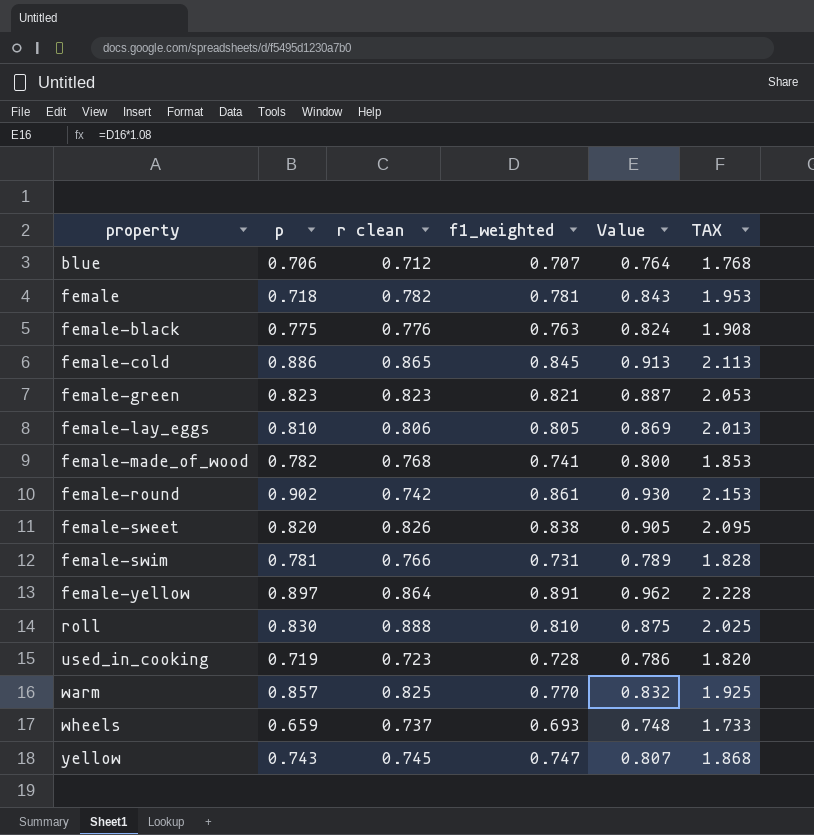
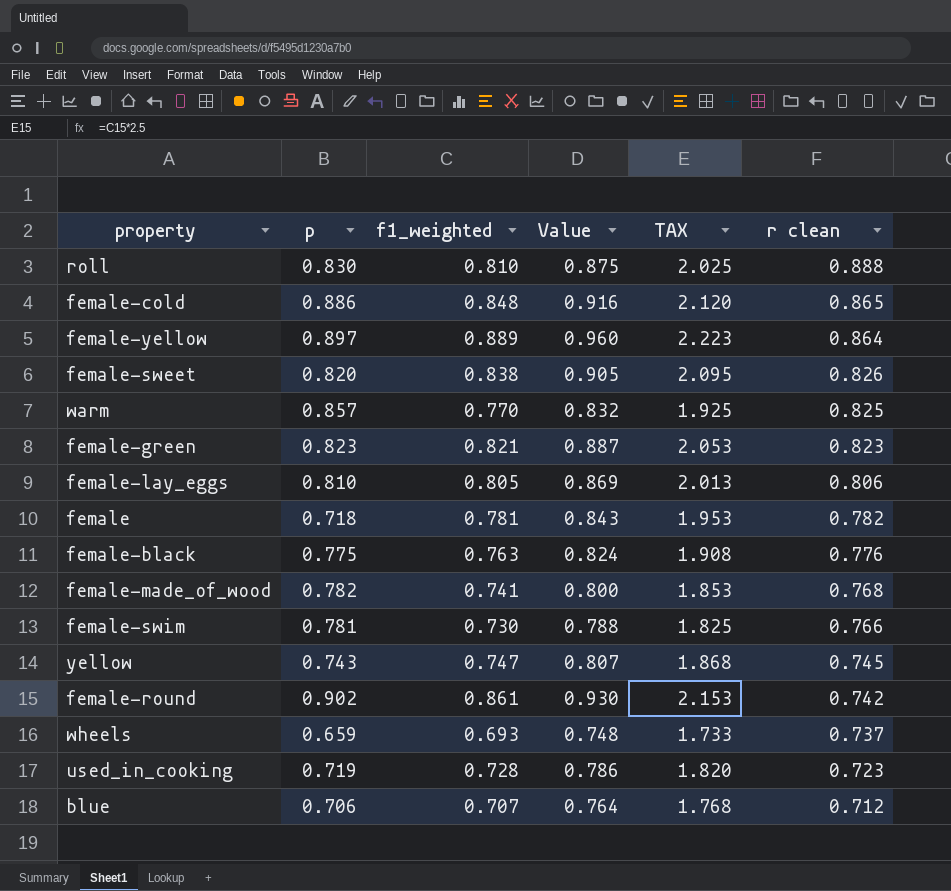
row order: property ascending -> r clean descending
column r clean | position: 3 -> 6
female-cold | f1_weighted: 0.845 -> 0.848
female-cold | Value: 0.913 -> 0.916
female-cold | TAX: 2.113 -> 2.120
female-yellow | f1_weighted: 0.891 -> 0.889
female-yellow | Value: 0.962 -> 0.960
female-yellow | TAX: 2.228 -> 2.223
female-swim | f1_weighted: 0.731 -> 0.730
female-swim | Value: 0.789 -> 0.788
female-swim | TAX: 1.828 -> 1.825

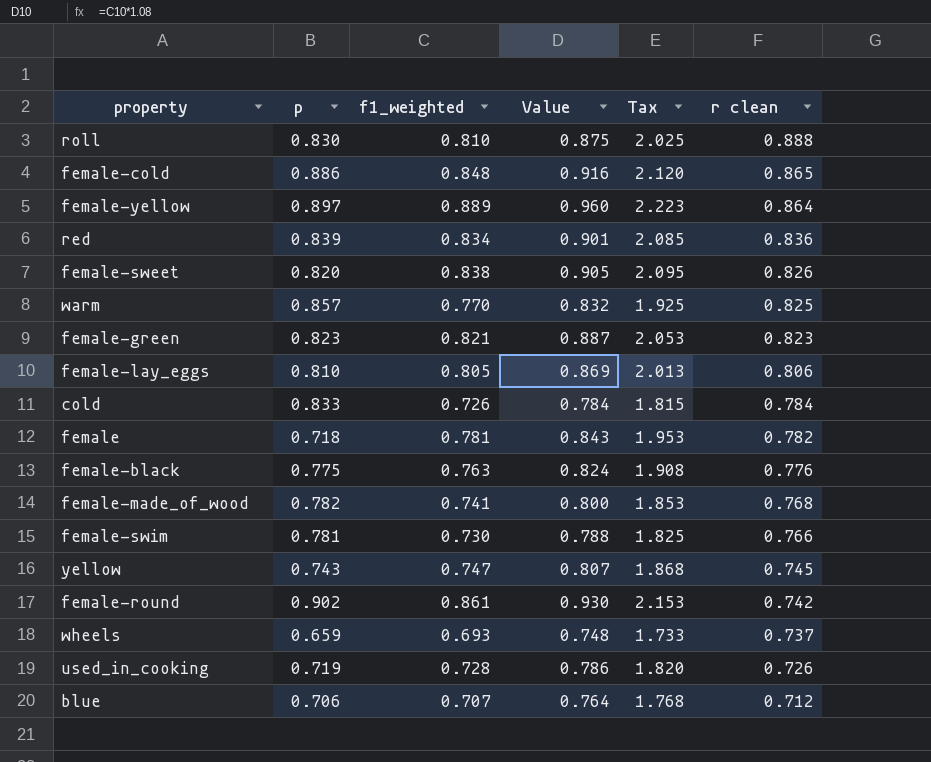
column name: TAX -> Tax
row red: none -> 0.839 | 0.834 | 0.901 | 2.085 | 0.836
row cold: none -> 0.833 | 0.726 | 0.784 | 1.815 | 0.784
used_in_cooking | r clean: 0.723 -> 0.726

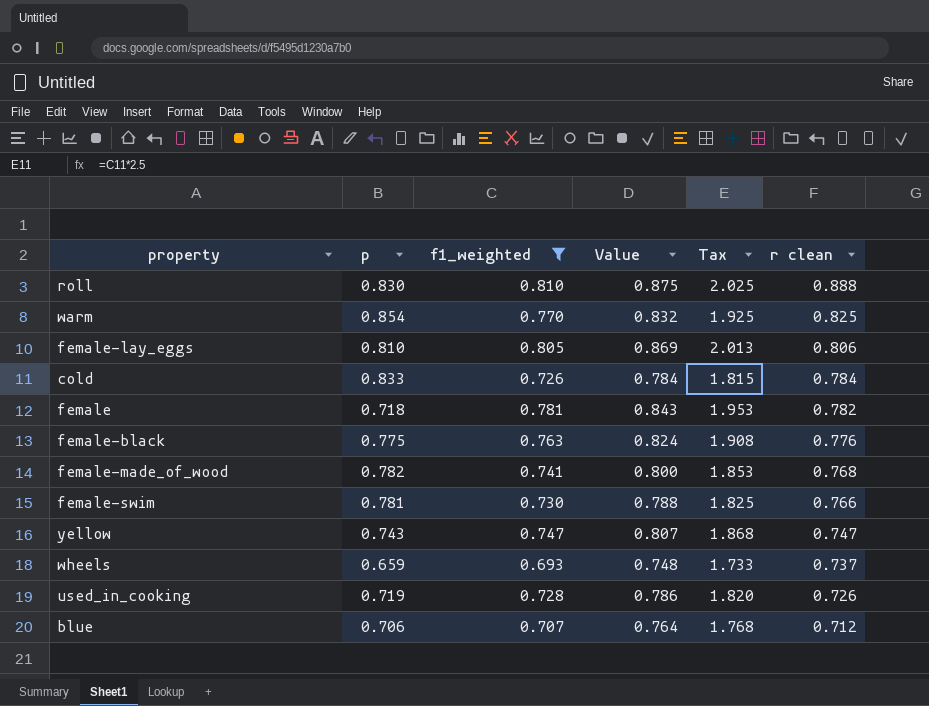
filter: none -> f1_weighted <= 0.810
warm | p: 0.857 -> 0.854
yellow | r clean: 0.745 -> 0.747

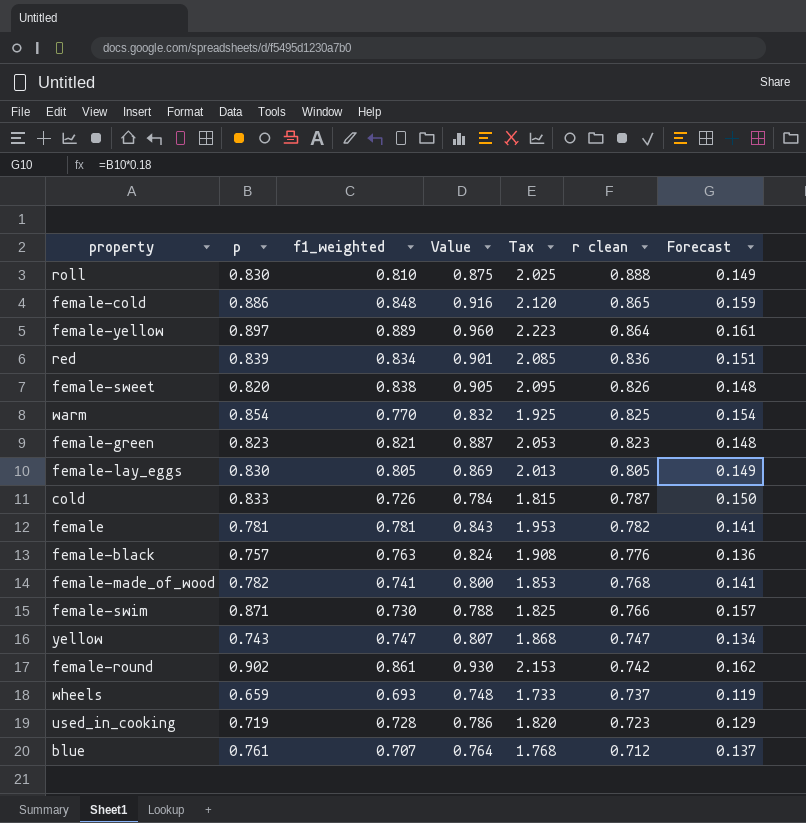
filter: f1_weighted <= 0.810 -> none
column Forecast | formula: none -> [p] * 0.18
female-lay_eggs | p: 0.810 -> 0.830
female-lay_eggs | r clean: 0.806 -> 0.805
cold | r clean: 0.784 -> 0.787
female | p: 0.718 -> 0.781
female-black | p: 0.775 -> 0.757
female-swim | p: 0.781 -> 0.871
used_in_cooking | r clean: 0.726 -> 0.723
blue | p: 0.706 -> 0.761

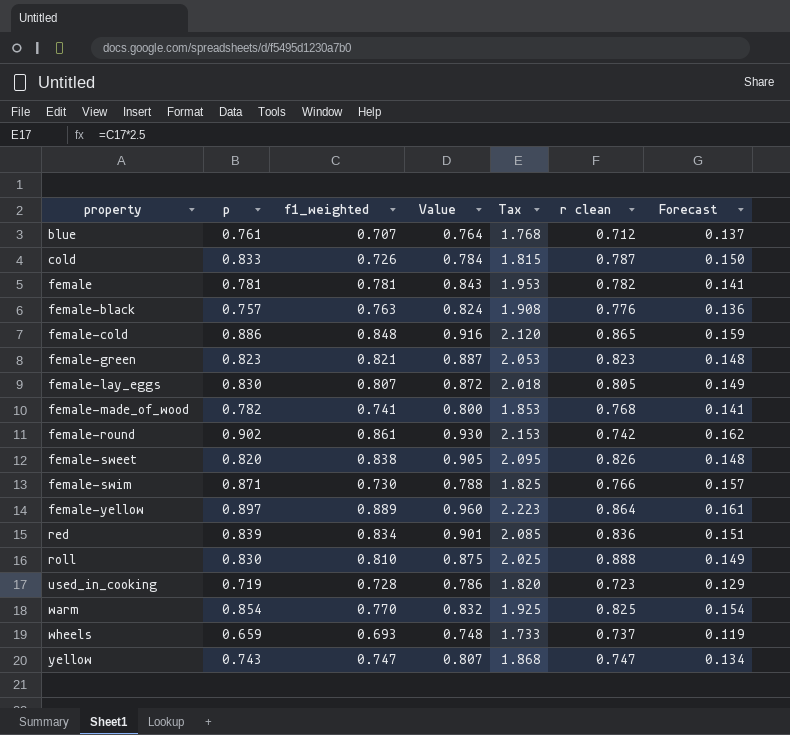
row order: r clean descending -> property ascending
female-lay_eggs | f1_weighted: 0.805 -> 0.807
female-lay_eggs | Value: 0.869 -> 0.872
female-lay_eggs | Tax: 2.013 -> 2.018

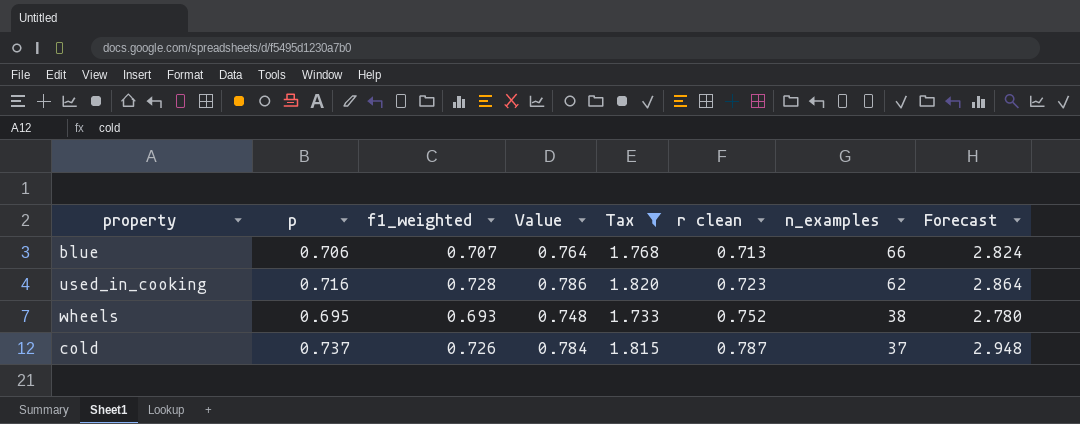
filter: none -> Tax <= 1.820
row order: property ascending -> r clean ascending
column n_examples | position: none -> 7
column Forecast | formula: [p] * 0.18 -> [p] * 4
blue | p: 0.761 -> 0.706
blue | r clean: 0.712 -> 0.713
used_in_cooking | p: 0.719 -> 0.716
wheels | p: 0.659 -> 0.695
wheels | r clean: 0.737 -> 0.752
cold | p: 0.833 -> 0.737

